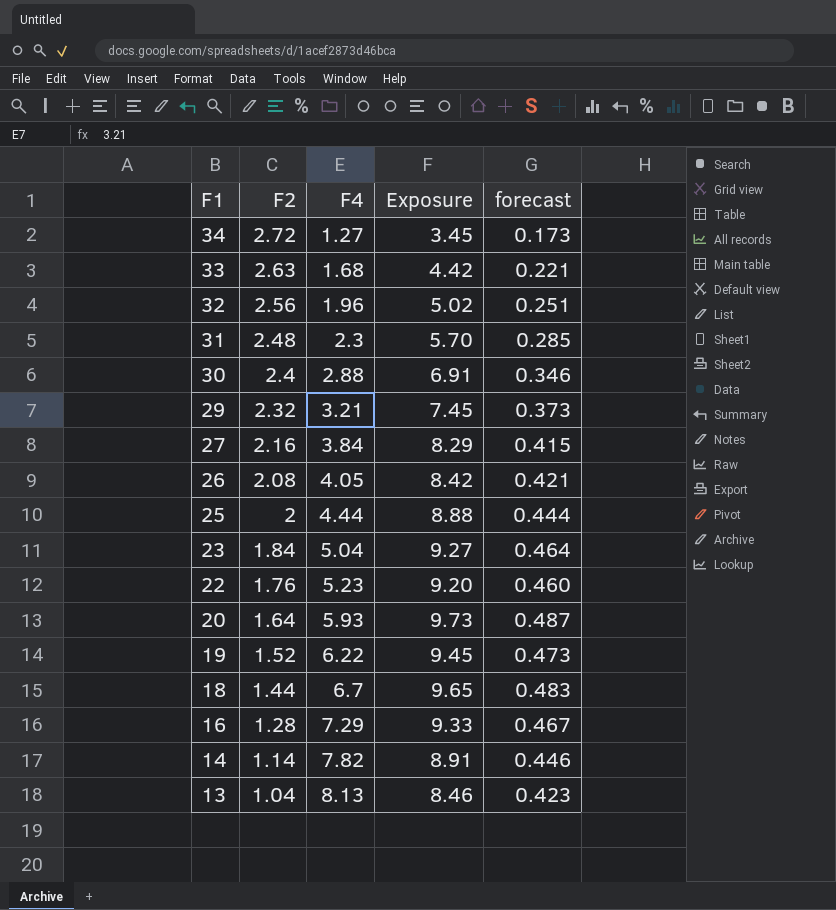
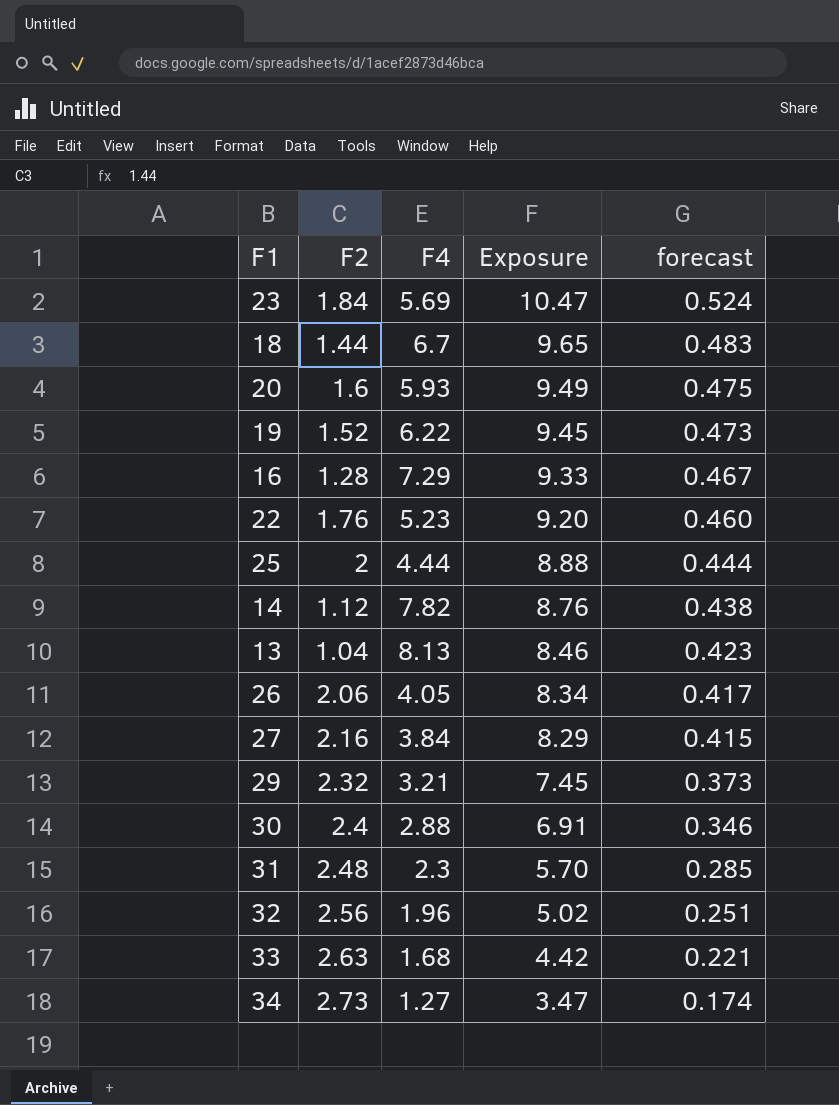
row order: F1 descending -> Exposure descending
23 | F4: 5.04 -> 5.69
23 | Exposure: 9.27 -> 10.47
23 | forecast: 0.464 -> 0.524
20 | F2: 1.64 -> 1.6
20 | Exposure: 9.73 -> 9.49
20 | forecast: 0.487 -> 0.475
14 | F2: 1.14 -> 1.12
14 | Exposure: 8.91 -> 8.76
14 | forecast: 0.446 -> 0.438
26 | F2: 2.08 -> 2.06
26 | Exposure: 8.42 -> 8.34
26 | forecast: 0.421 -> 0.417
34 | F2: 2.72 -> 2.73
34 | Exposure: 3.45 -> 3.47
34 | forecast: 0.173 -> 0.174

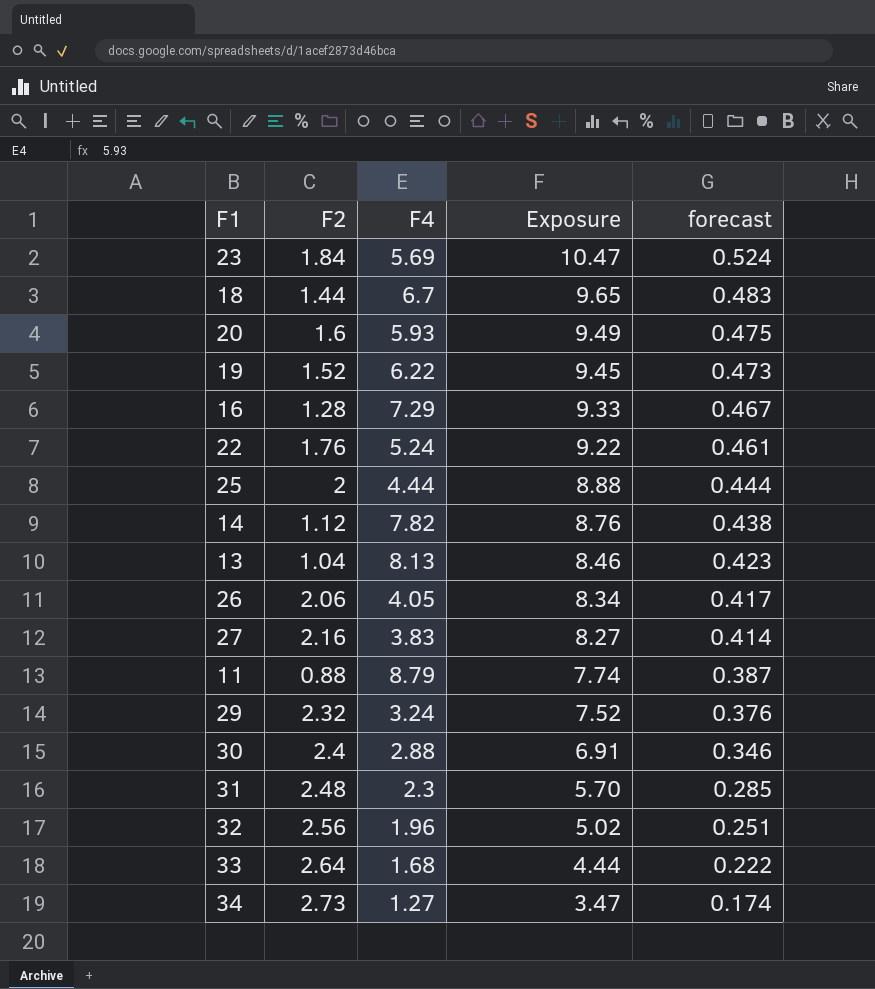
22 | F4: 5.23 -> 5.24
22 | Exposure: 9.20 -> 9.22
22 | forecast: 0.460 -> 0.461
27 | F4: 3.84 -> 3.83
27 | Exposure: 8.29 -> 8.27
27 | forecast: 0.415 -> 0.414
row 11: none -> 0.88 | 8.79 | 7.74 | 0.387
29 | F4: 3.21 -> 3.24
29 | Exposure: 7.45 -> 7.52
29 | forecast: 0.373 -> 0.376
33 | F2: 2.63 -> 2.64
33 | Exposure: 4.42 -> 4.44
33 | forecast: 0.221 -> 0.222

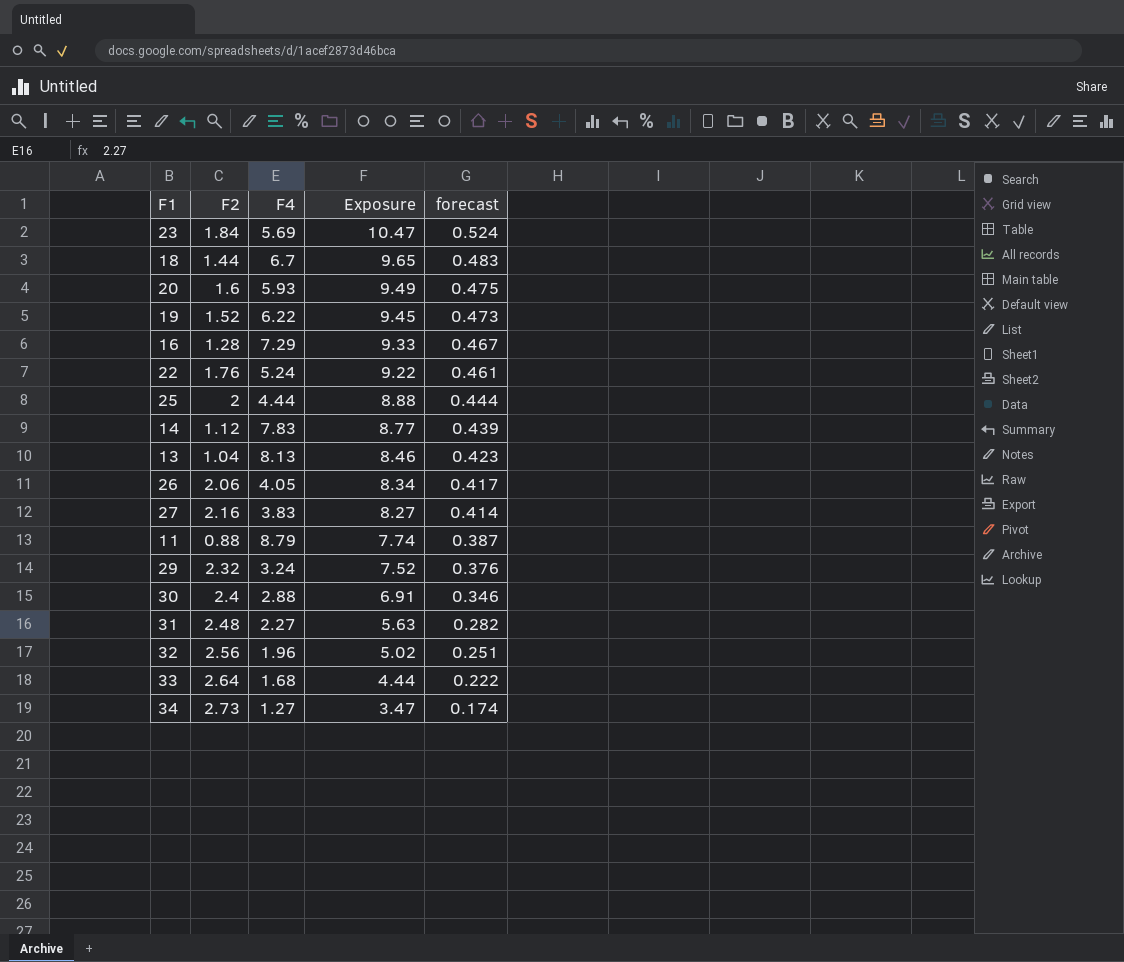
14 | F4: 7.82 -> 7.83
14 | Exposure: 8.76 -> 8.77
14 | forecast: 0.438 -> 0.439
31 | F4: 2.3 -> 2.27
31 | Exposure: 5.70 -> 5.63
31 | forecast: 0.285 -> 0.282

